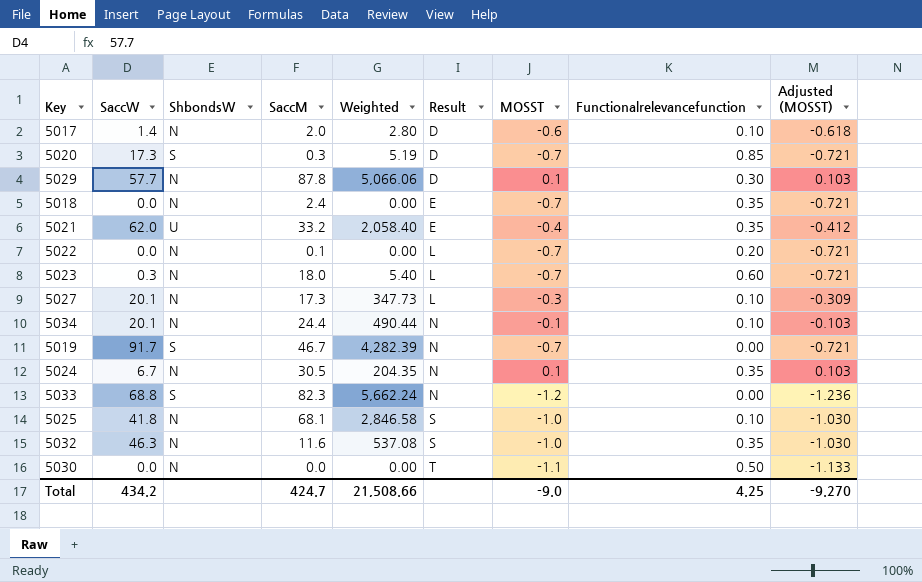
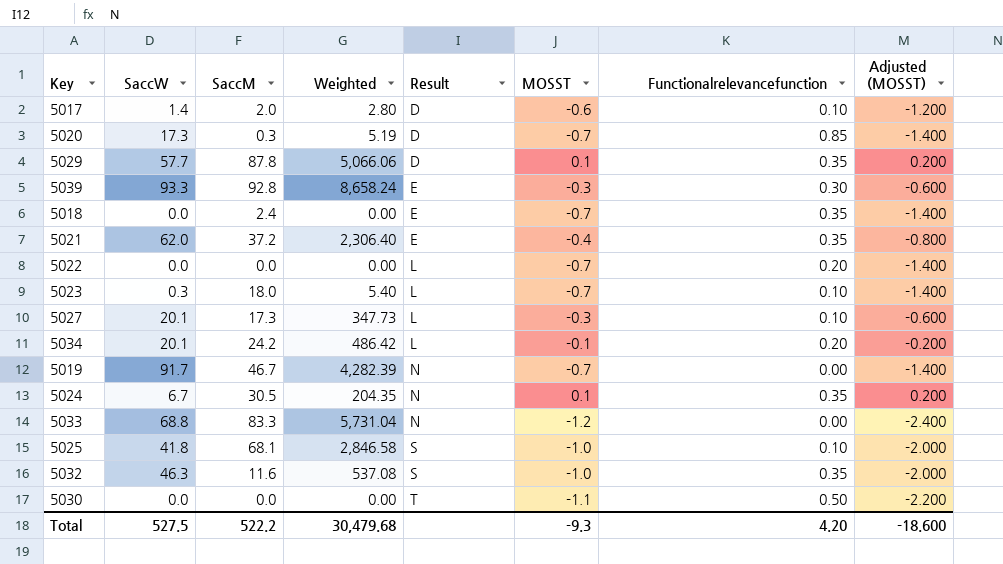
column ShbondsW | position: 3 -> none
column Adjusted (MOSST) | formula: [MOSST] * 1.03 -> [MOSST] * 2
5029 | Functionalrelevancefunction: 0.30 -> 0.35
row 5039: none -> 93.3 | 92.8 | 8,658.24 | E | -0.3 | 0.30 | -0.600
5021 | SaccM: 33.2 -> 37.2
5021 | Weighted: 2,058.40 -> 2,306.40
5022 | SaccM: 0.1 -> 0.0
5023 | Functionalrelevancefunction: 0.60 -> 0.10
5034 | SaccM: 24.4 -> 24.2
5034 | Weighted: 490.44 -> 486.42
5034 | Result: N -> L
5034 | Functionalrelevancefunction: 0.10 -> 0.20
5033 | SaccM: 82.3 -> 83.3
5033 | Weighted: 5,662.24 -> 5,731.04
Total | SaccW: 434.2 -> 527.5
Total | SaccM: 424.7 -> 522.2
Total | Weighted: 21,508.66 -> 30,479.68
Total | MOSST: -9.0 -> -9.3
Total | Functionalrelevancefunction: 4.25 -> 4.20
Total | Adjusted (MOSST): -9.270 -> -18.600

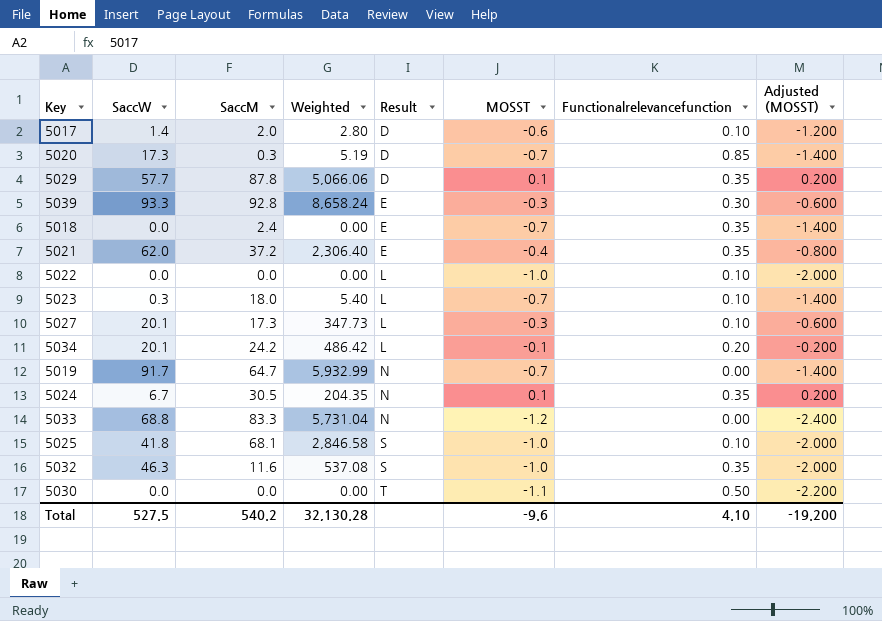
5022 | MOSST: -0.7 -> -1.0
5022 | Functionalrelevancefunction: 0.20 -> 0.10
5022 | Adjusted (MOSST): -1.400 -> -2.000
5019 | SaccM: 46.7 -> 64.7
5019 | Weighted: 4,282.39 -> 5,932.99
Total | SaccM: 522.2 -> 540.2
Total | Weighted: 30,479.68 -> 32,130.28
Total | MOSST: -9.3 -> -9.6
Total | Functionalrelevancefunction: 4.20 -> 4.10
Total | Adjusted (MOSST): -18.600 -> -19.200

